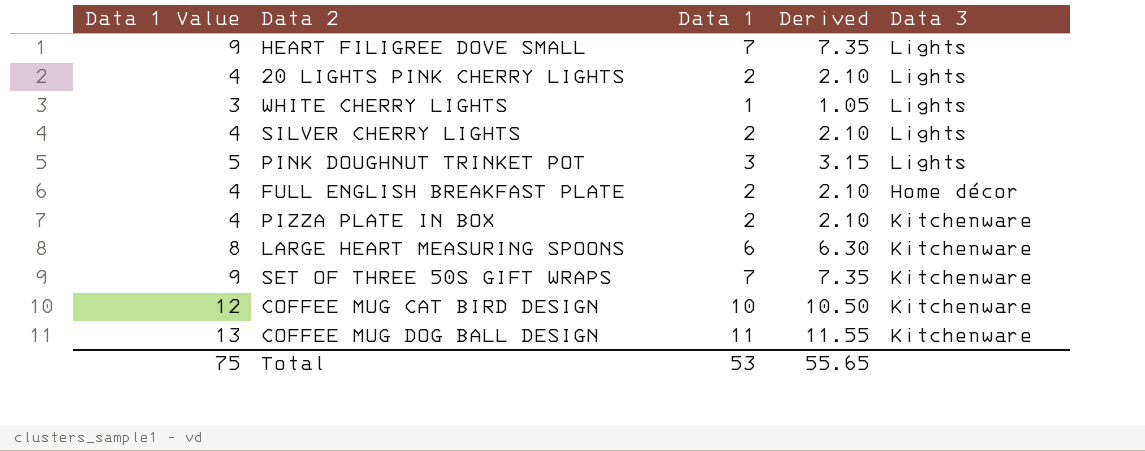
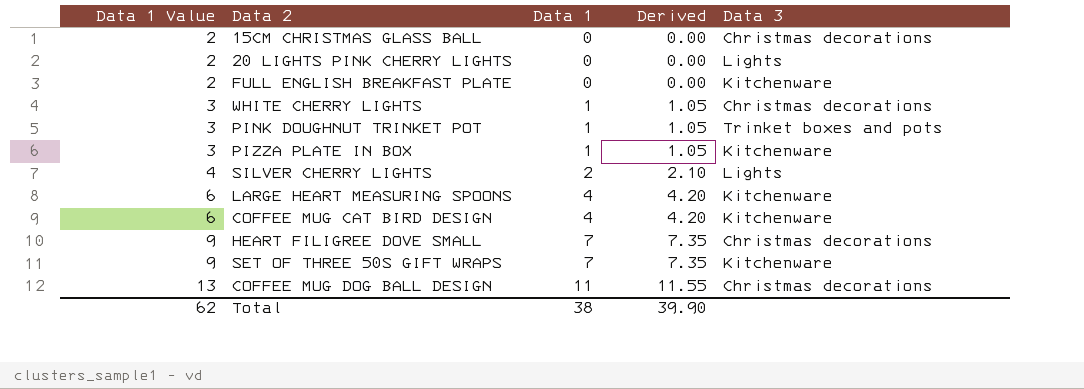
row order: none -> Data 1 Value ascending
row 15CM CHRISTMAS GLASS BALL: none -> 2 | 0 | 0.00 | Christmas decorations
20 LIGHTS PINK CHERRY LIGHTS | Data 1 Value: 4 -> 2
20 LIGHTS PINK CHERRY LIGHTS | Data 1: 2 -> 0
20 LIGHTS PINK CHERRY LIGHTS | Derived: 2.10 -> 0.00
FULL ENGLISH BREAKFAST PLATE | Data 1 Value: 4 -> 2
FULL ENGLISH BREAKFAST PLATE | Data 1: 2 -> 0
FULL ENGLISH BREAKFAST PLATE | Derived: 2.10 -> 0.00
FULL ENGLISH BREAKFAST PLATE | Data 3: Home décor -> Kitchenware
WHITE CHERRY LIGHTS | Data 3: Lights -> Christmas decorations
PINK DOUGHNUT TRINKET POT | Data 1 Value: 5 -> 3
PINK DOUGHNUT TRINKET POT | Data 1: 3 -> 1
PINK DOUGHNUT TRINKET POT | Derived: 3.15 -> 1.05
PINK DOUGHNUT TRINKET POT | Data 3: Lights -> Trinket boxes and pots
PIZZA PLATE IN BOX | Data 1 Value: 4 -> 3
PIZZA PLATE IN BOX | Data 1: 2 -> 1
PIZZA PLATE IN BOX | Derived: 2.10 -> 1.05
LARGE HEART MEASURING SPOONS | Data 1 Value: 8 -> 6
LARGE HEART MEASURING SPOONS | Data 1: 6 -> 4
LARGE HEART MEASURING SPOONS | Derived: 6.30 -> 4.20
COFFEE MUG CAT BIRD DESIGN | Data 1 Value: 12 -> 6
COFFEE MUG CAT BIRD DESIGN | Data 1: 10 -> 4
COFFEE MUG CAT BIRD DESIGN | Derived: 10.50 -> 4.20
HEART FILIGREE DOVE SMALL | Data 3: Lights -> Christmas decorations
COFFEE MUG DOG BALL DESIGN | Data 3: Kitchenware -> Christmas decorations
Total | Data 1 Value: 75 -> 62
Total | Data 1: 53 -> 38
Total | Derived: 55.65 -> 39.90

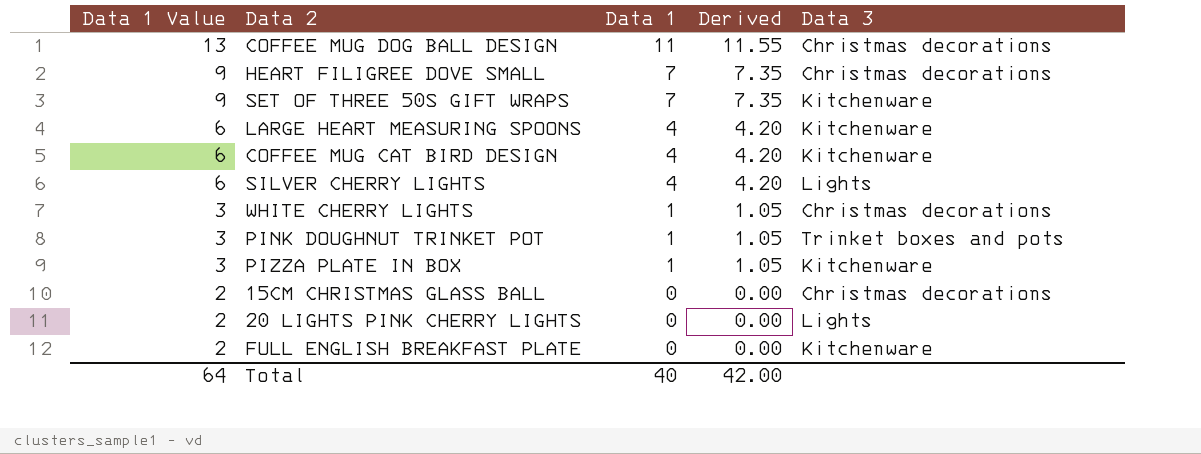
row order: Data 1 Value ascending -> Data 1 Value descending
SILVER CHERRY LIGHTS | Data 1 Value: 4 -> 6
SILVER CHERRY LIGHTS | Data 1: 2 -> 4
SILVER CHERRY LIGHTS | Derived: 2.10 -> 4.20
Total | Data 1 Value: 62 -> 64
Total | Data 1: 38 -> 40
Total | Derived: 39.90 -> 42.00

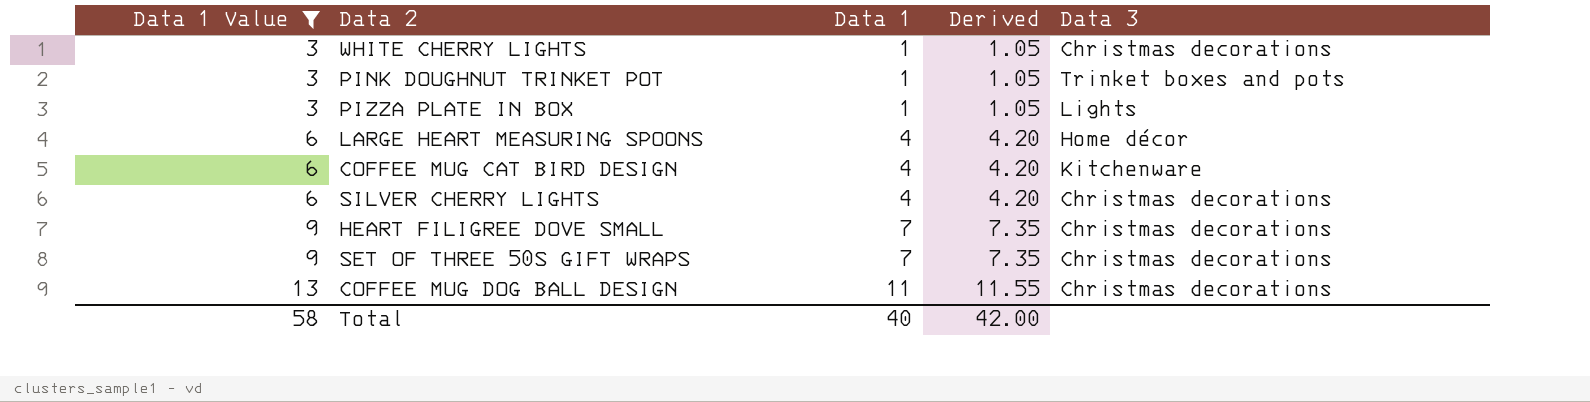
filter: none -> Data 1 Value != 2
row order: Data 1 Value descending -> Data 1 Value ascending
PIZZA PLATE IN BOX | Data 3: Kitchenware -> Lights
LARGE HEART MEASURING SPOONS | Data 3: Kitchenware -> Home décor
SILVER CHERRY LIGHTS | Data 3: Lights -> Christmas decorations
SET OF THREE 50S GIFT WRAPS | Data 3: Kitchenware -> Christmas decorations
Total | Data 1 Value: 64 -> 58

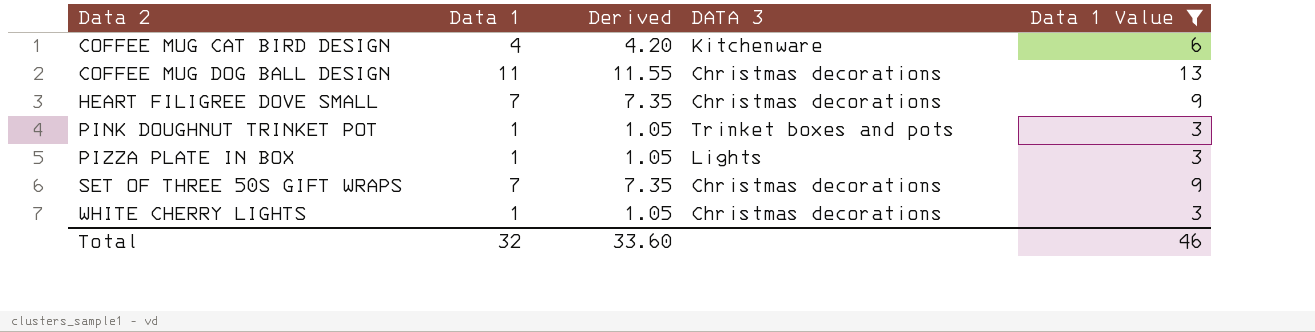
row order: Data 1 Value ascending -> Data 2 ascending
column name: Data 3 -> DATA 3
column Data 1 Value | position: 1 -> 5
row LARGE HEART MEASURING SPOONS: 6 | 4 | 4.20 | Home décor -> none
row SILVER CHERRY LIGHTS: 6 | 4 | 4.20 | Christmas decorations -> none
Total | Data 1: 40 -> 32
Total | Derived: 42.00 -> 33.60
Total | Data 1 Value: 58 -> 46

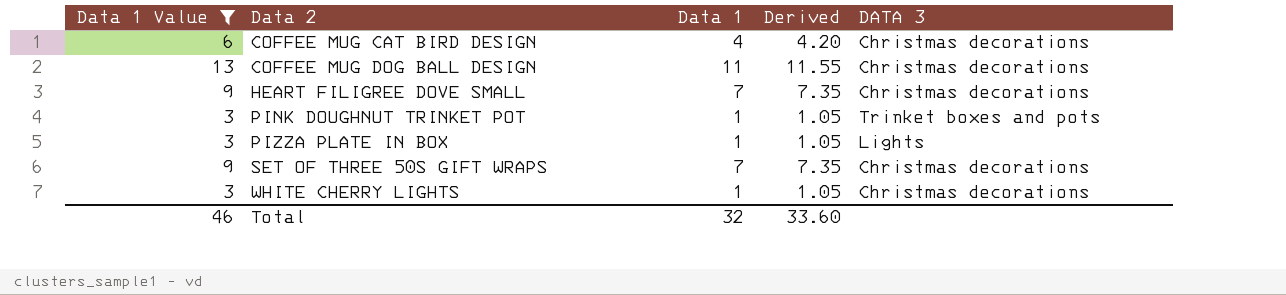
column Data 1 Value | position: 5 -> 1
COFFEE MUG CAT BIRD DESIGN | DATA 3: Kitchenware -> Christmas decorations

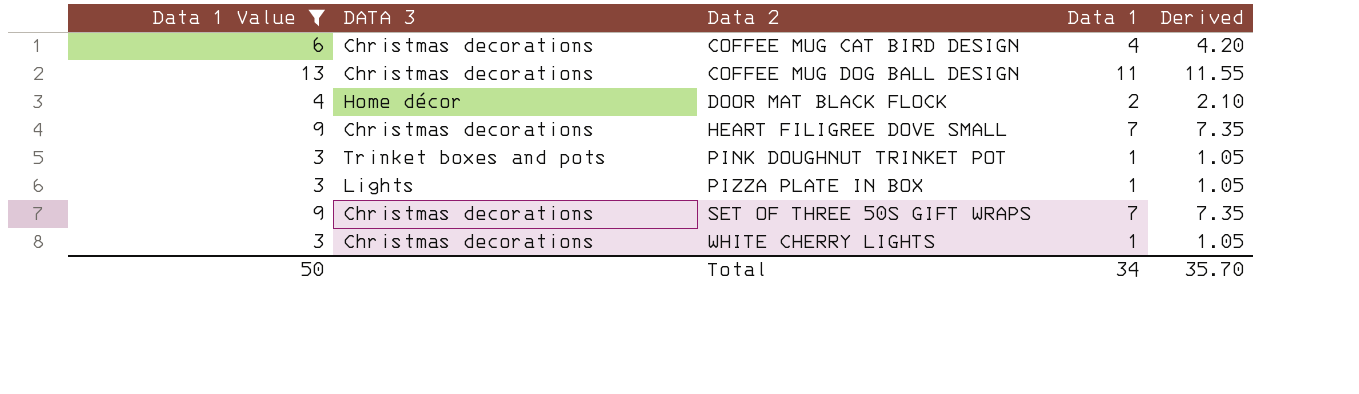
column DATA 3 | position: 5 -> 2
row DOOR MAT BLACK FLOCK: none -> 4 | Home décor | 2 | 2.10
Total | Data 1 Value: 46 -> 50
Total | Data 1: 32 -> 34
Total | Derived: 33.60 -> 35.70

